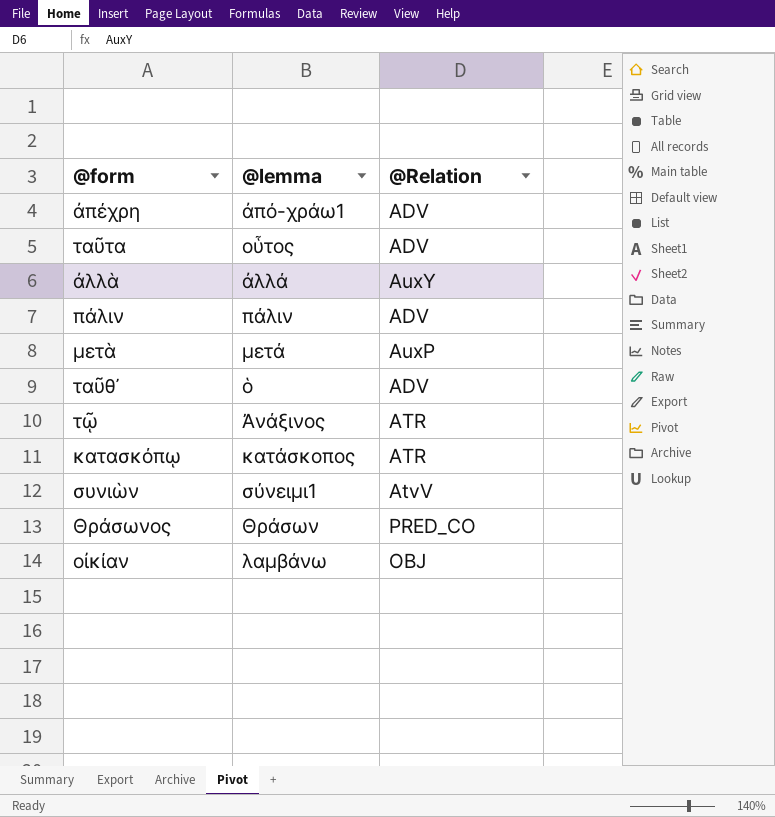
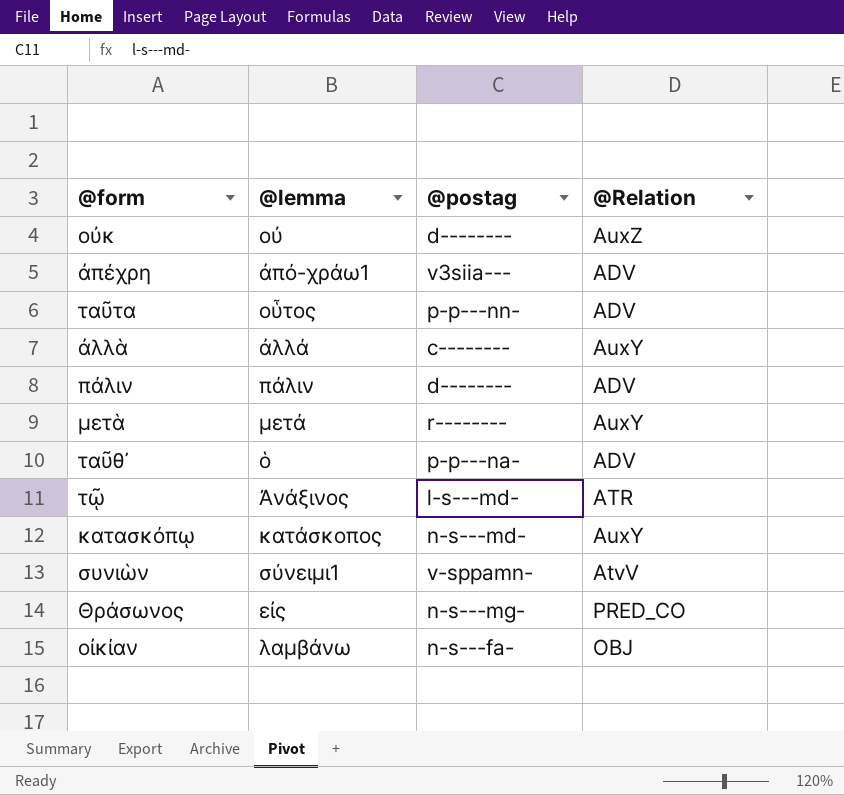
column @postag | position: none -> 3
row οὐκ: none -> οὐ | d-------- | AuxZ
μετὰ | @Relation: AuxP -> AuxY
κατασκόπῳ | @Relation: ATR -> AuxY
Θράσωνος | @lemma: Θράσων -> εἰς

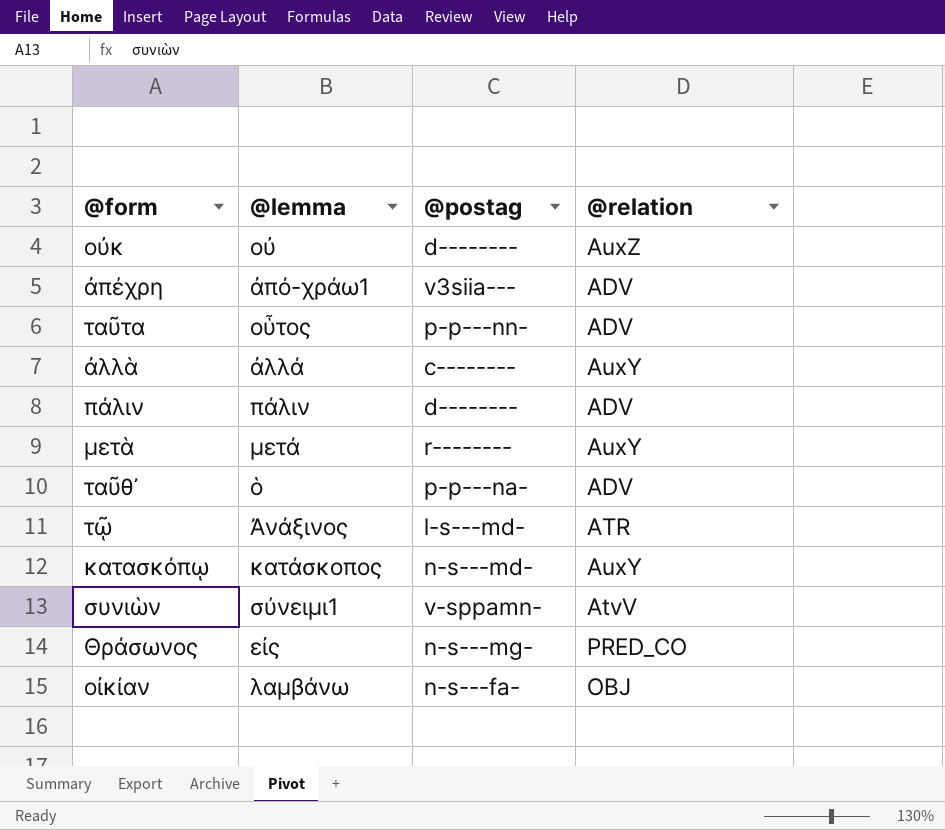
column name: @Relation -> @relation

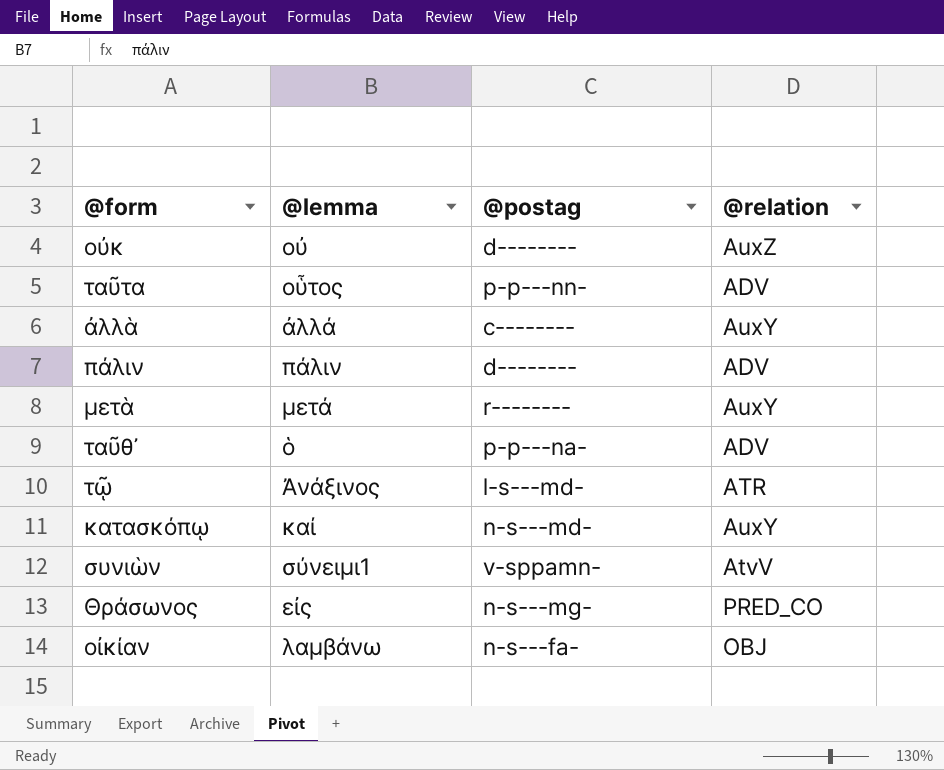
row ἀπέχρη: ἀπό-χράω1 | v3siia--- | ADV -> none
κατασκόπῳ | @lemma: κατάσκοπος -> καί

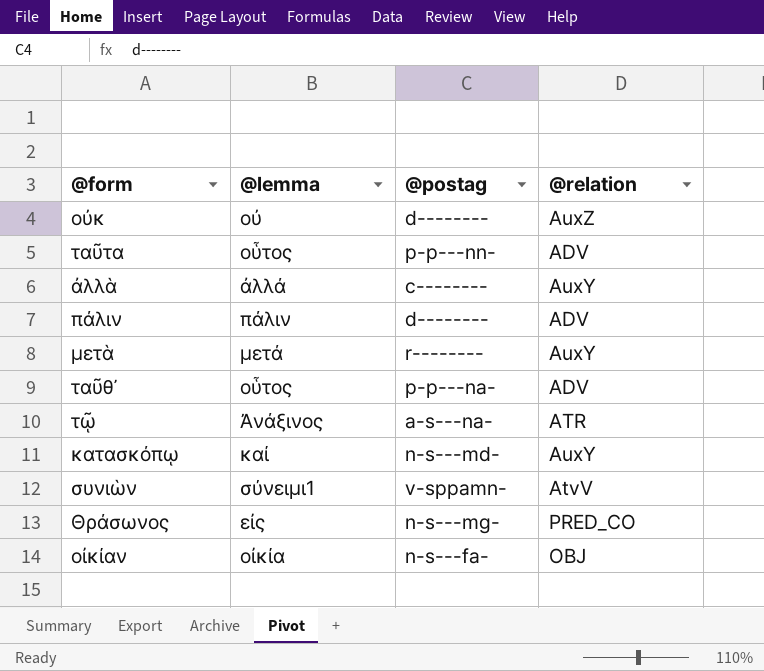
ταῦθ᾽ | @lemma: ὁ -> οὗτος
τῷ | @postag: l-s---md- -> a-s---na-
οἰκίαν | @lemma: λαμβάνω -> οἰκία

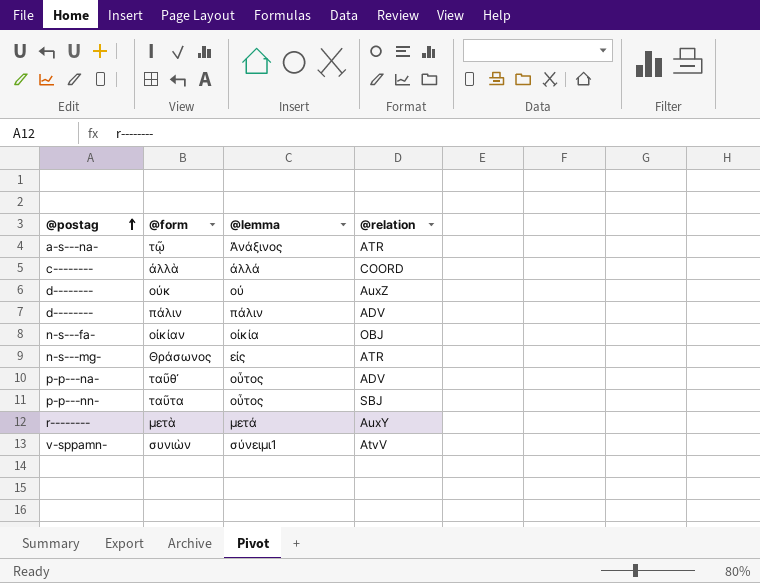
row order: none -> @postag ascending
column @postag | position: 3 -> 1
row κατασκόπῳ: καί | n-s---md- | AuxY -> none
ἀλλὰ | @relation: AuxY -> COORD
Θράσωνος | @relation: PRED_CO -> ATR
ταῦτα | @relation: ADV -> SBJ

